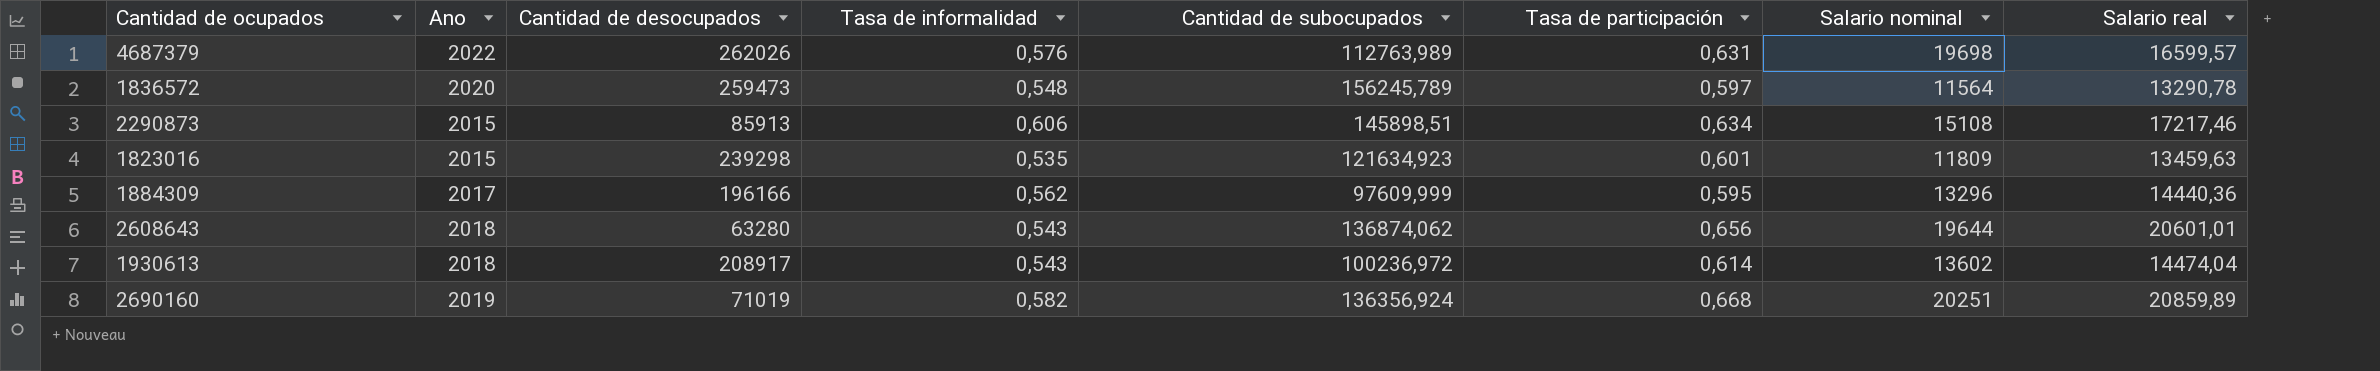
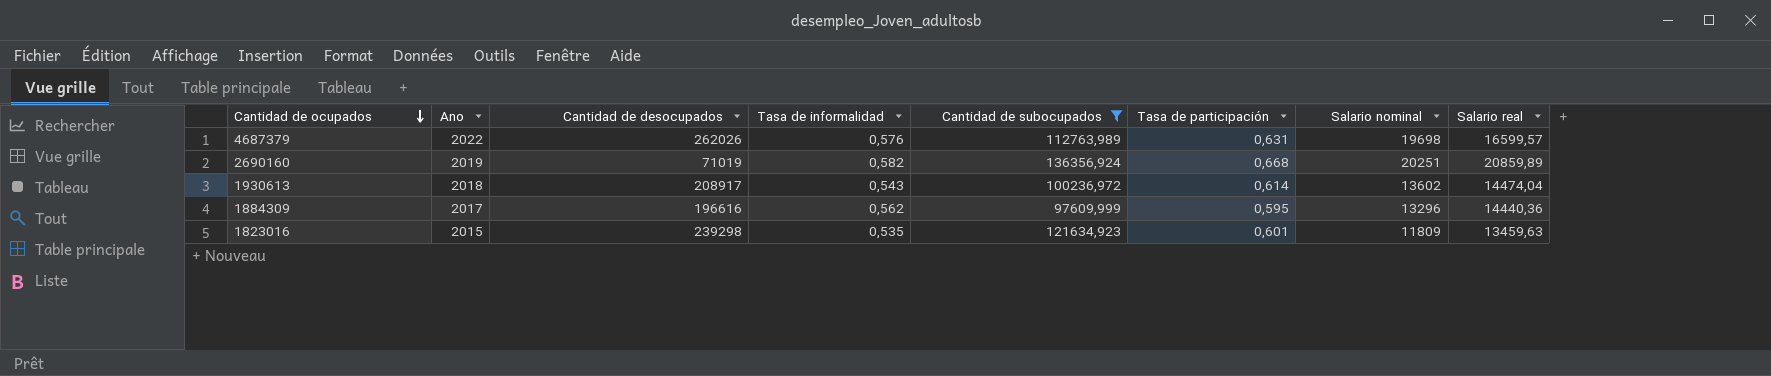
filter: none -> Cantidad de subocupados <= 136356,924
row order: none -> Cantidad de ocupados descending
1884309 | Cantidad de desocupados: 196166 -> 196616

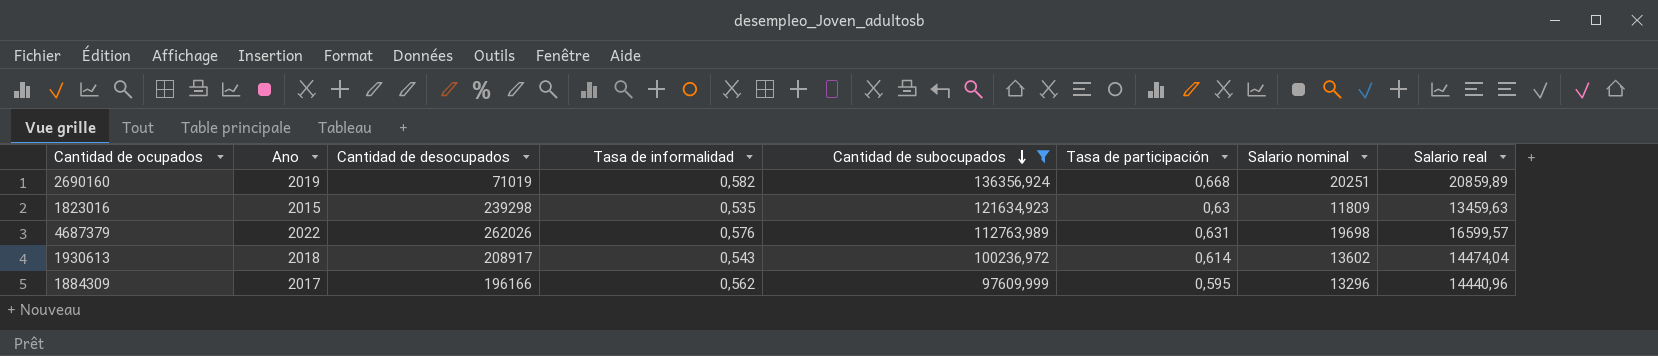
row order: Cantidad de ocupados descending -> Cantidad de subocupados descending
1823016 | Tasa de participación: 0,601 -> 0,63
1884309 | Cantidad de desocupados: 196616 -> 196166
1884309 | Salario real: 14440,36 -> 14440,96

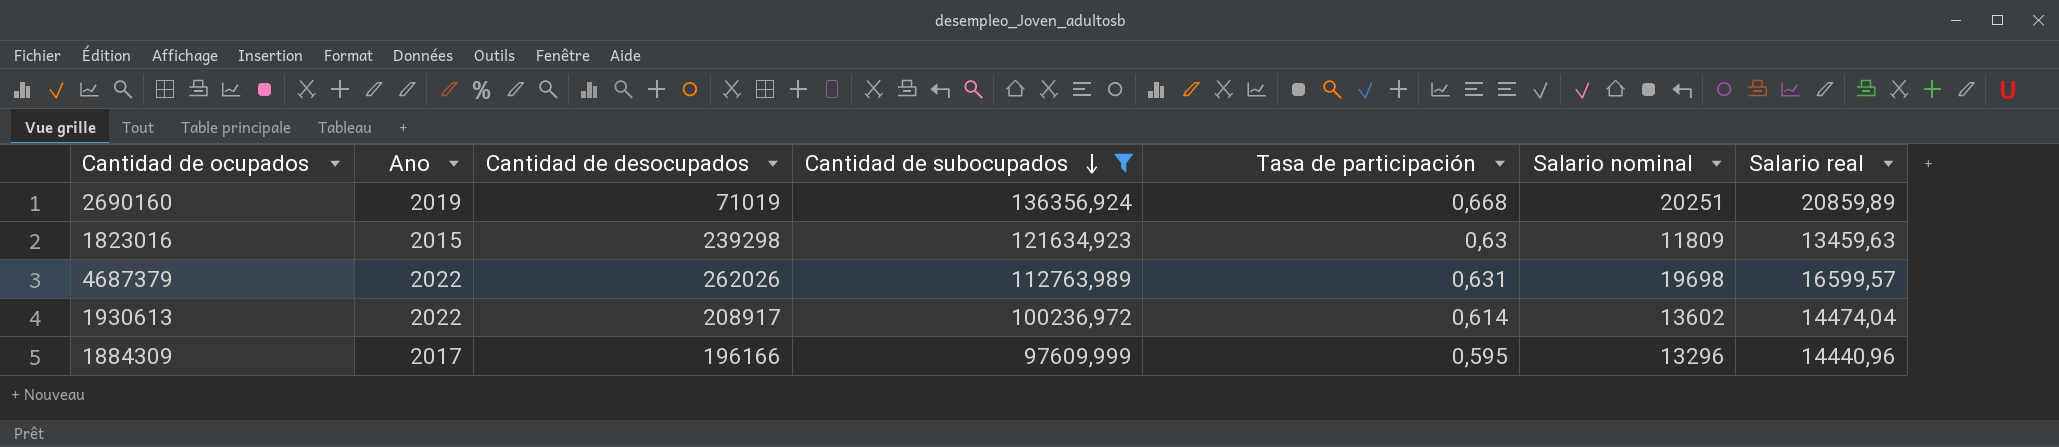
column Tasa de informalidad | position: 4 -> none
1930613 | Ano: 2018 -> 2022

